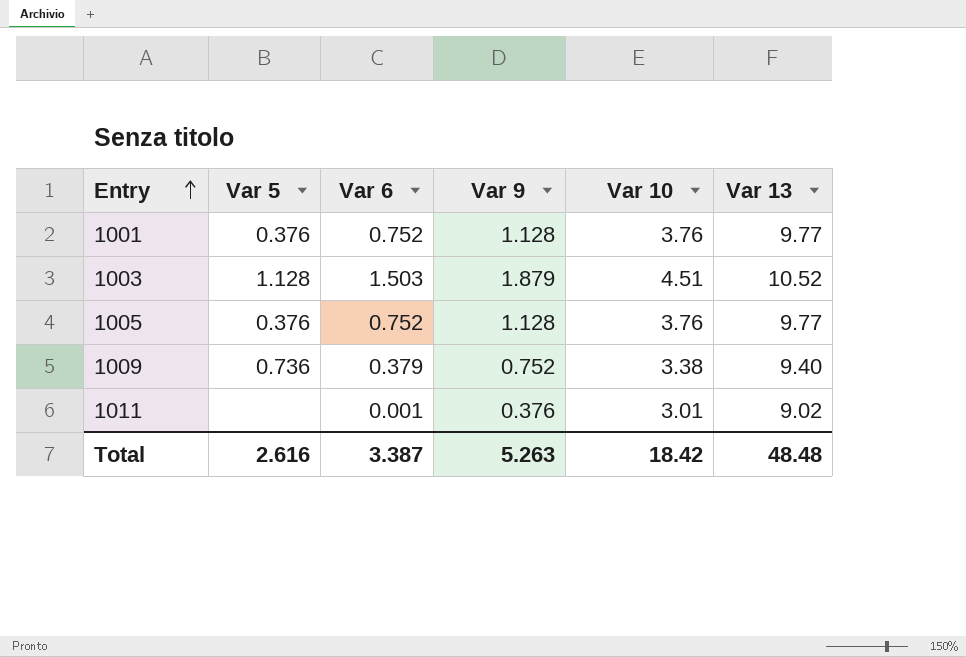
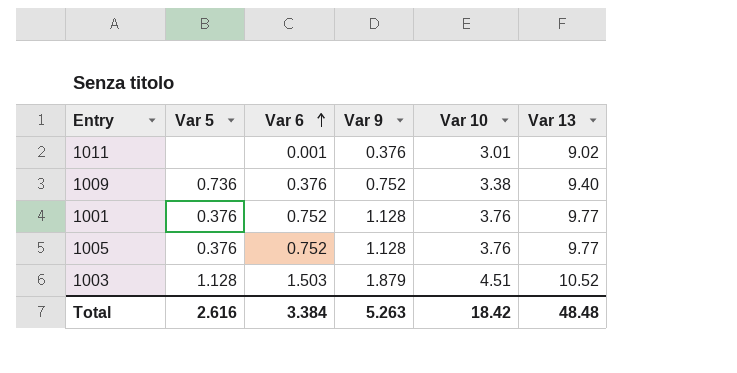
row order: Entry ascending -> Var 6 ascending
1009 | Var 6: 0.379 -> 0.376
Total | Var 6: 3.387 -> 3.384

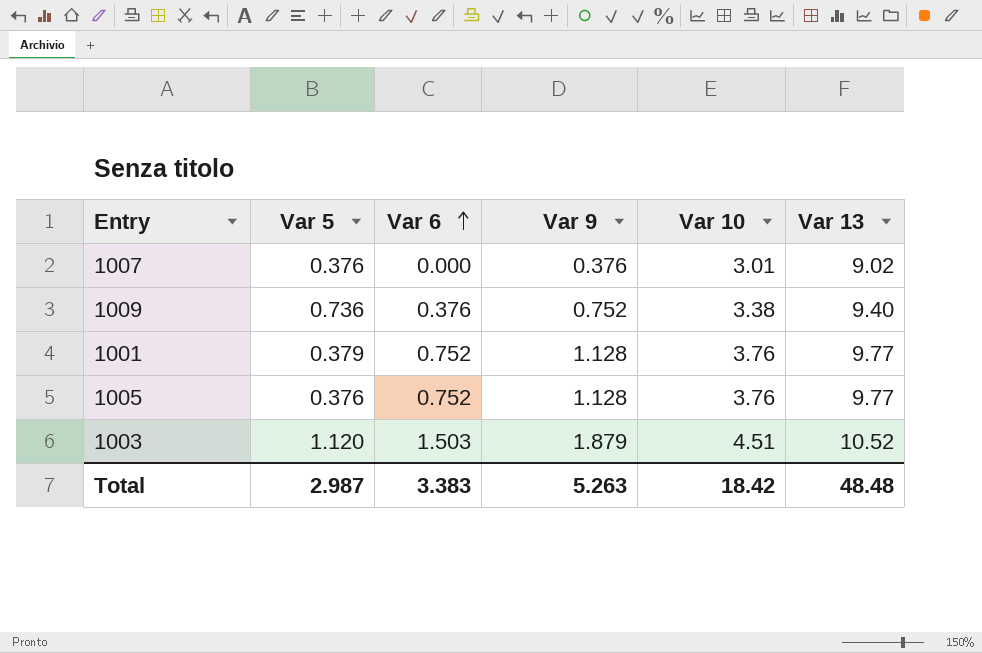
row 1011: none | 0.001 | 0.376 | 3.01 | 9.02 -> none
row 1007: none -> 0.376 | 0.000 | 0.376 | 3.01 | 9.02
1001 | Var 5: 0.376 -> 0.379
1003 | Var 5: 1.128 -> 1.120
Total | Var 5: 2.616 -> 2.987
Total | Var 6: 3.384 -> 3.383

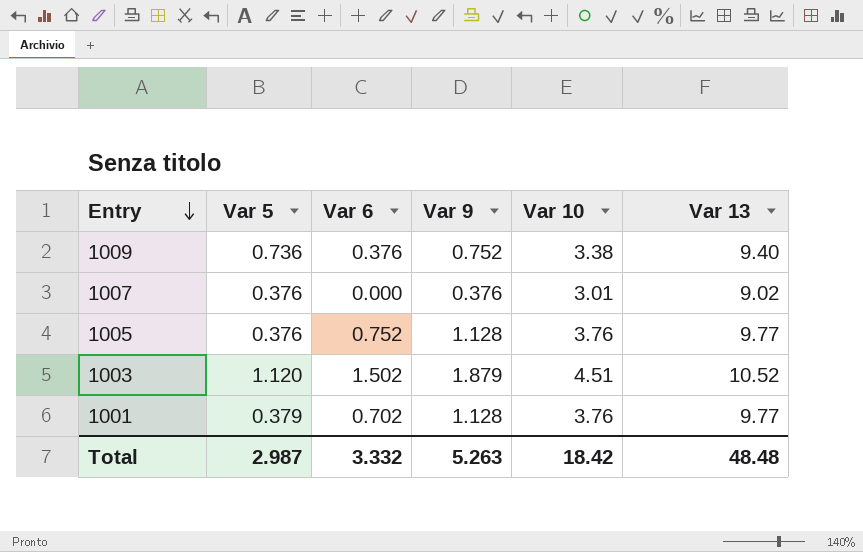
row order: Var 6 ascending -> Entry descending
1003 | Var 6: 1.503 -> 1.502
1001 | Var 6: 0.752 -> 0.702
Total | Var 6: 3.383 -> 3.332

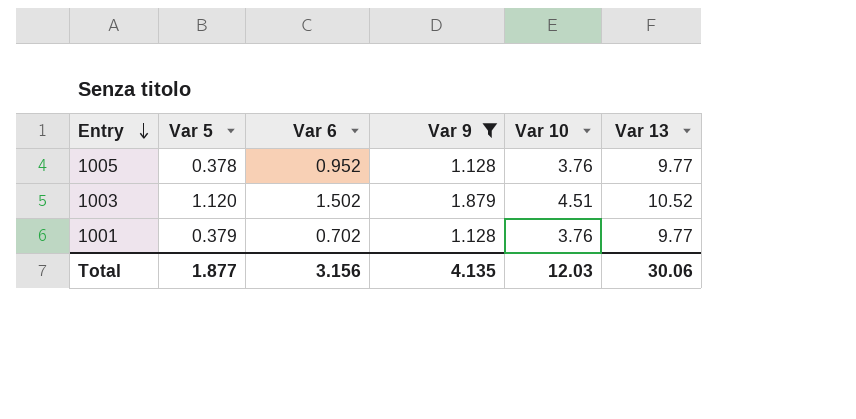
filter: none -> Var 9 >= 1.128
1005 | Var 5: 0.376 -> 0.378
1005 | Var 6: 0.752 -> 0.952
Total | Var 5: 2.987 -> 1.877
Total | Var 6: 3.332 -> 3.156
Total | Var 9: 5.263 -> 4.135
Total | Var 10: 18.42 -> 12.03
Total | Var 13: 48.48 -> 30.06

